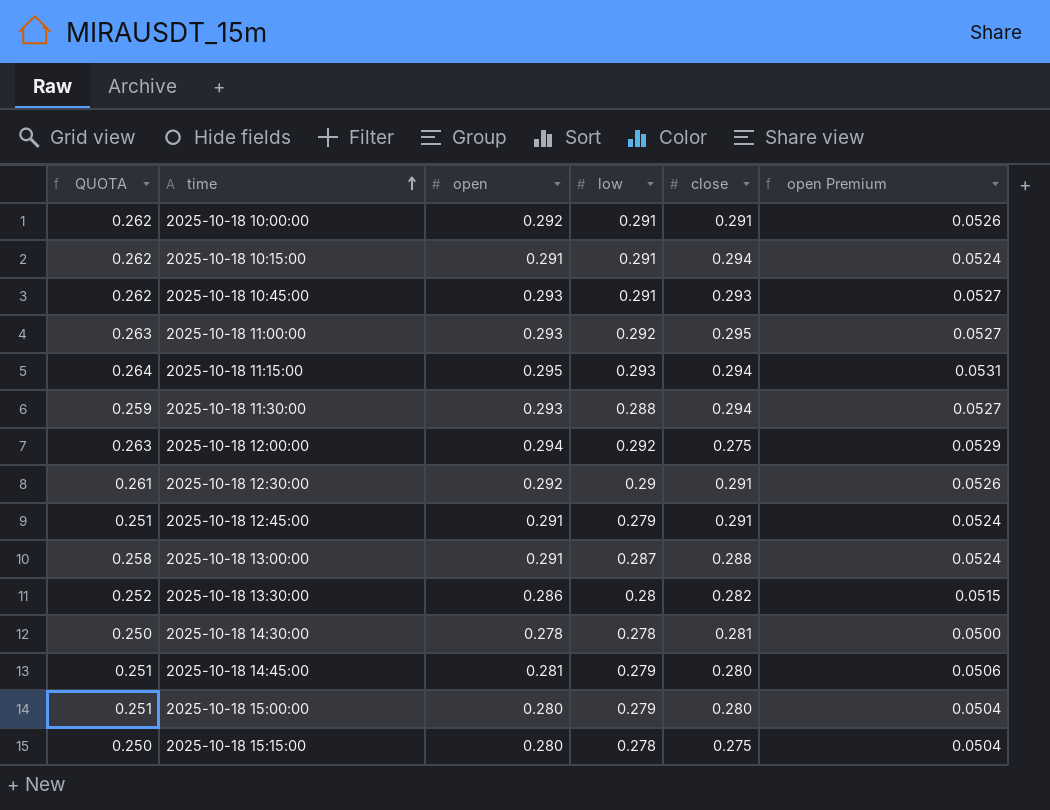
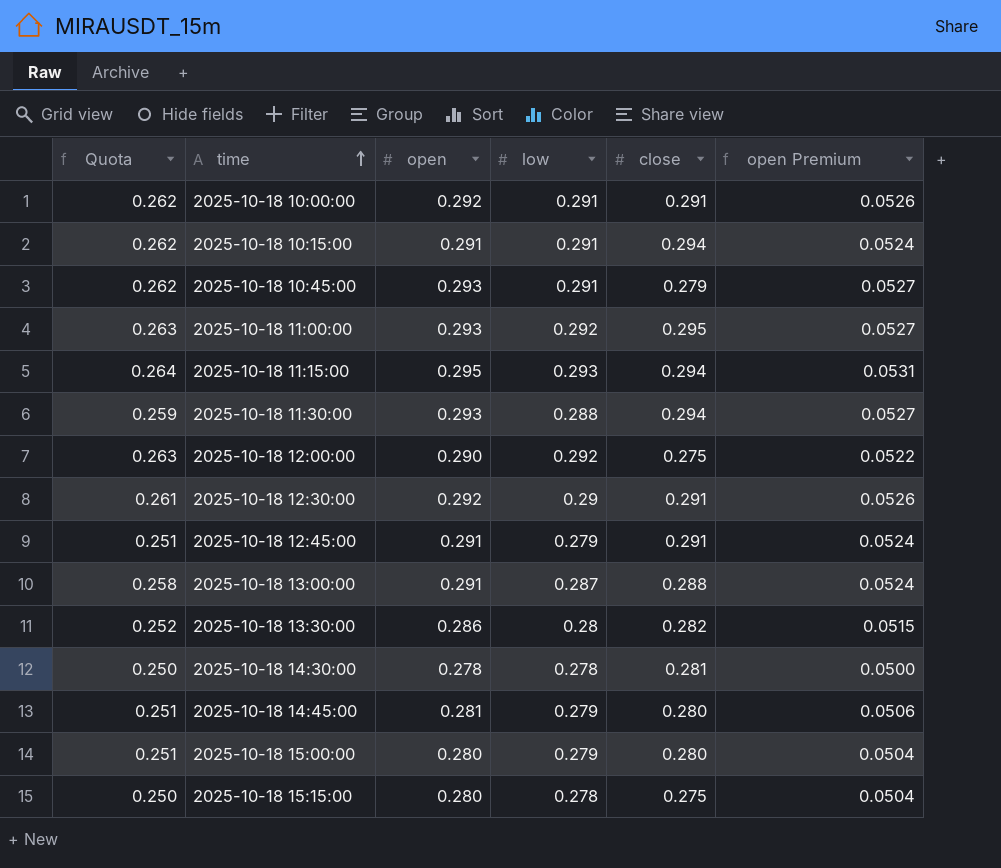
column name: QUOTA -> Quota
2025-10-18 10:45:00 | close: 0.293 -> 0.279
2025-10-18 12:00:00 | open: 0.294 -> 0.290
2025-10-18 12:00:00 | open Premium: 0.0529 -> 0.0522

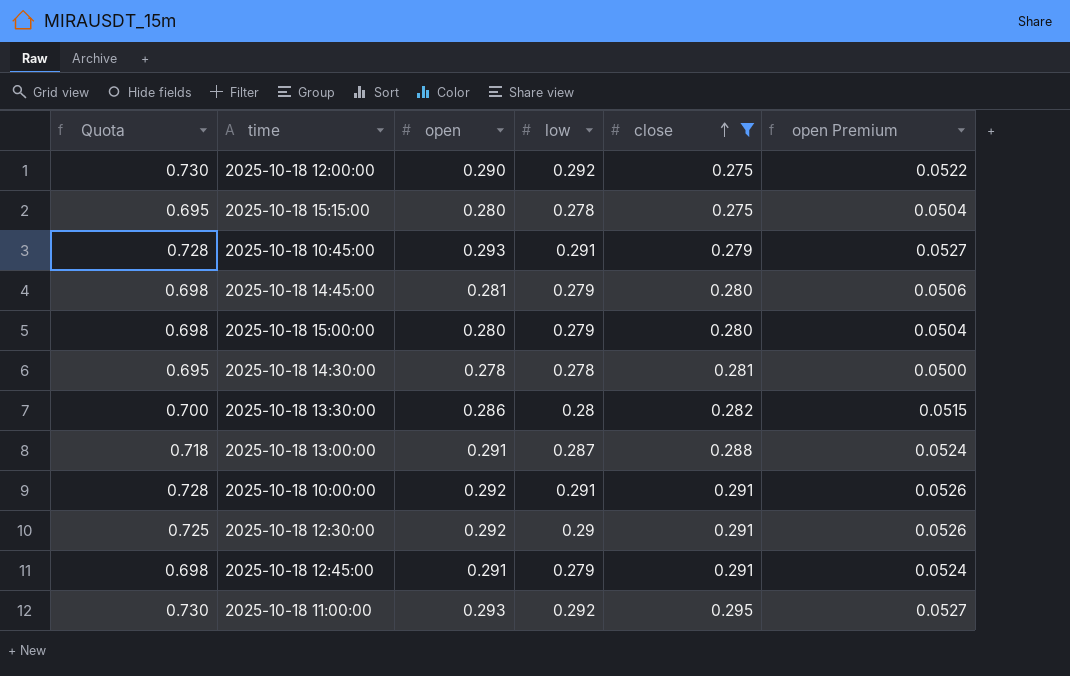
filter: none -> close != 0.294
row order: time ascending -> close ascending
column Quota | formula: [low] * 0.9 -> [low] * 2.5

